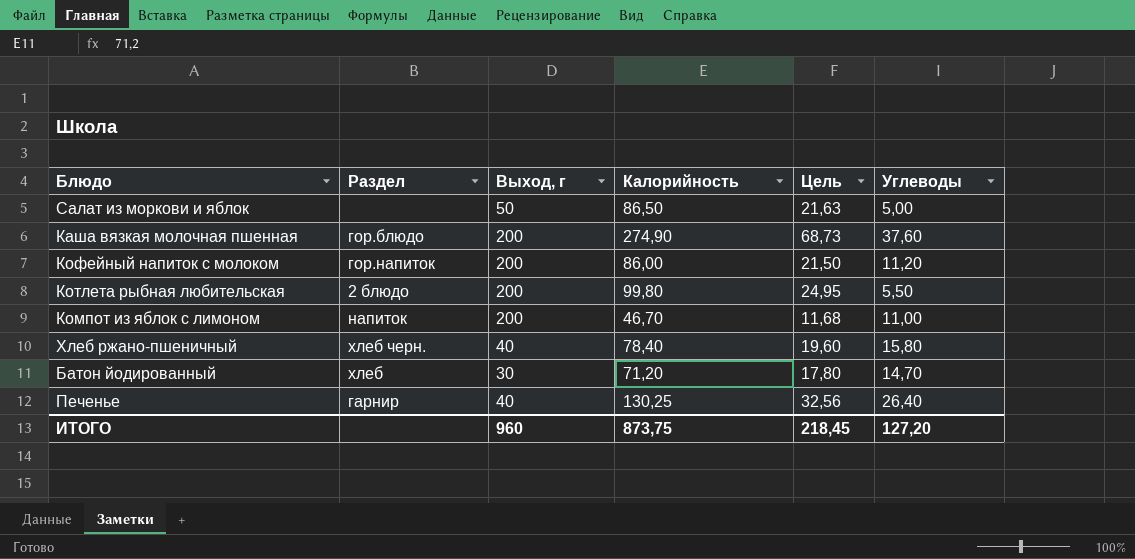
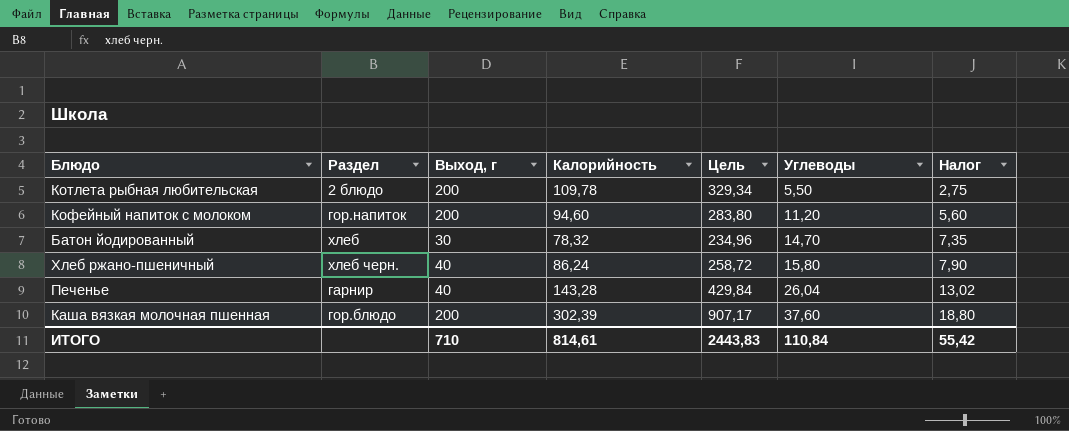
row order: none -> Углеводы ascending
column Цель | formula: [Калорийность] * 0,25 -> [Калорийность] * 3
column Налог | formula: none -> [Углеводы] * 0,5
row Салат из моркови и яблок: none | 50 | 86,50 | 21,63 | 5,00 -> none
row Компот из яблок с лимоном: напиток | 200 | 46,70 | 11,68 | 11,00 -> none
Котлета рыбная любительская | Калорийность: 99,80 -> 109,78
Кофейный напиток с молоком | Калорийность: 86,00 -> 94,60
Батон йодированный | Калорийность: 71,20 -> 78,32
Хлеб ржано-пшеничный | Калорийность: 78,40 -> 86,24
Печенье | Калорийность: 130,25 -> 143,28
Печенье | Углеводы: 26,40 -> 26,04
Каша вязкая молочная пшенная | Калорийность: 274,90 -> 302,39
ИТОГО | Выход, г: 960 -> 710
ИТОГО | Калорийность: 873,75 -> 814,61
ИТОГО | Цель: 218,45 -> 2443,83
ИТОГО | Углеводы: 127,20 -> 110,84

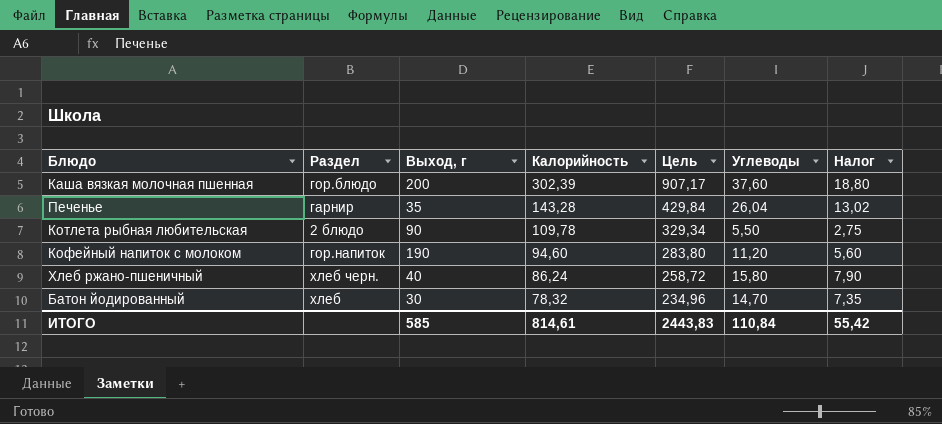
row order: Углеводы ascending -> Калорийность descending
Печенье | Выход, г: 40 -> 35
Котлета рыбная любительская | Выход, г: 200 -> 90
Кофейный напиток с молоком | Выход, г: 200 -> 190
ИТОГО | Выход, г: 710 -> 585

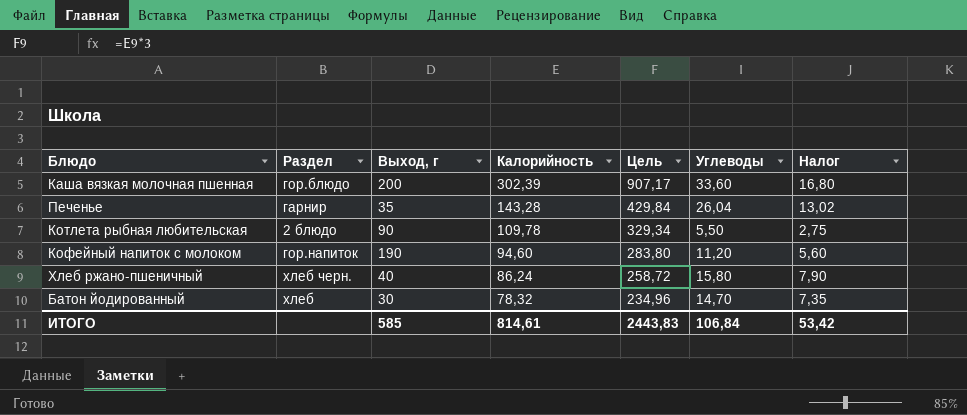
Каша вязкая молочная пшенная | Углеводы: 37,60 -> 33,60
Каша вязкая молочная пшенная | Налог: 18,80 -> 16,80
ИТОГО | Углеводы: 110,84 -> 106,84
ИТОГО | Налог: 55,42 -> 53,42

